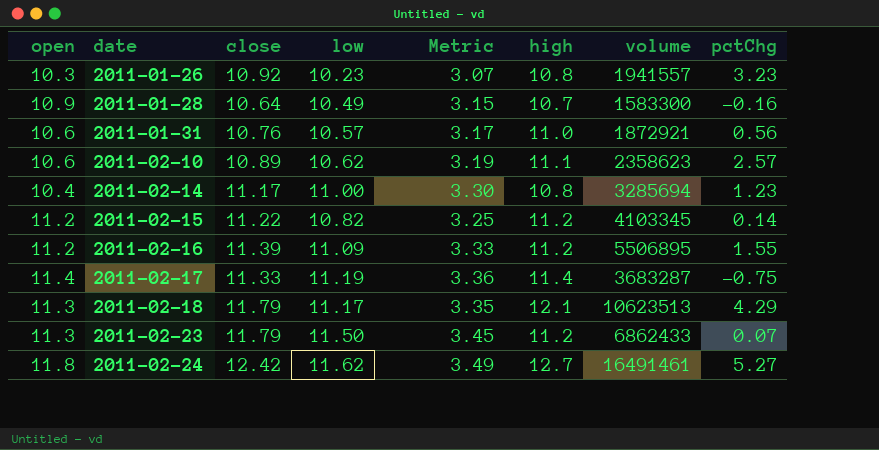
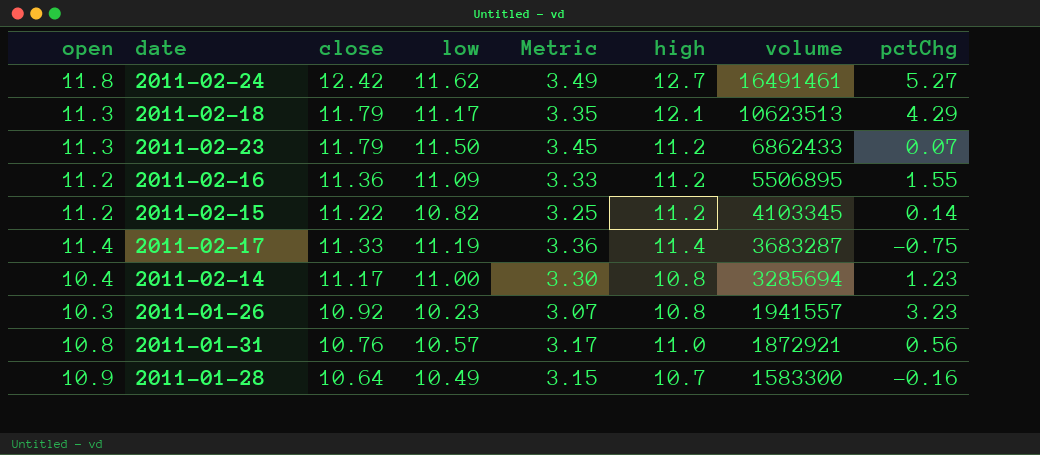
row order: date ascending -> volume descending
row 2011-02-10: 10.6 | 10.89 | 10.62 | 3.19 | 11.1 | 2358623 | 2.57 -> none
2011-02-16 | close: 11.39 -> 11.36
2011-01-31 | open: 10.6 -> 10.8

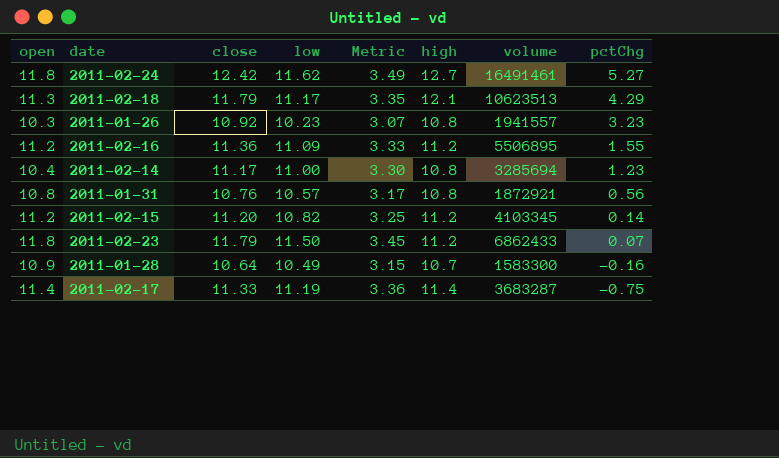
row order: volume descending -> pctChg descending
2011-01-31 | high: 11.0 -> 10.8
2011-02-15 | close: 11.22 -> 11.20
2011-02-23 | open: 11.3 -> 11.8

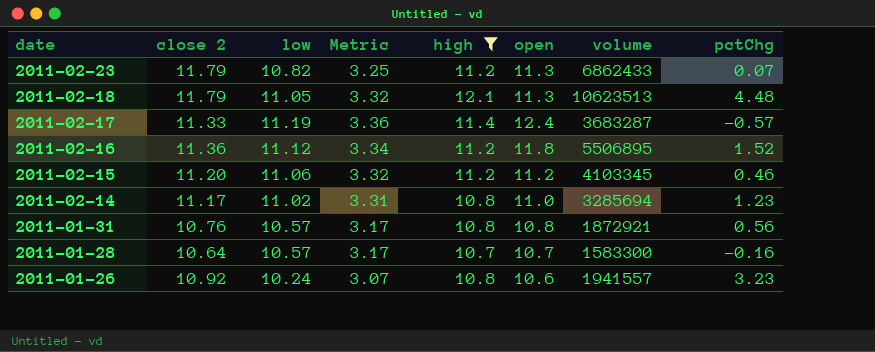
filter: none -> high != 12.7
row order: pctChg descending -> date descending
column name: close -> close 2
column open | position: 1 -> 6
2011-02-23 | low: 11.50 -> 10.82
2011-02-23 | Metric: 3.45 -> 3.25
2011-02-23 | open: 11.8 -> 11.3
2011-02-18 | low: 11.17 -> 11.05
2011-02-18 | Metric: 3.35 -> 3.32
2011-02-18 | pctChg: 4.29 -> 4.48
2011-02-17 | open: 11.4 -> 12.4
2011-02-17 | pctChg: -0.75 -> -0.57
2011-02-16 | low: 11.09 -> 11.12
2011-02-16 | Metric: 3.33 -> 3.34
2011-02-16 | open: 11.2 -> 11.8
2011-02-16 | pctChg: 1.55 -> 1.52
2011-02-15 | low: 10.82 -> 11.06
2011-02-15 | Metric: 3.25 -> 3.32
2011-02-15 | pctChg: 0.14 -> 0.46
2011-02-14 | low: 11.00 -> 11.02
2011-02-14 | Metric: 3.30 -> 3.31
2011-02-14 | open: 10.4 -> 11.0
2011-01-28 | low: 10.49 -> 10.57
2011-01-28 | Metric: 3.15 -> 3.17
2011-01-28 | open: 10.9 -> 10.7
2011-01-26 | low: 10.23 -> 10.24
2011-01-26 | open: 10.3 -> 10.6

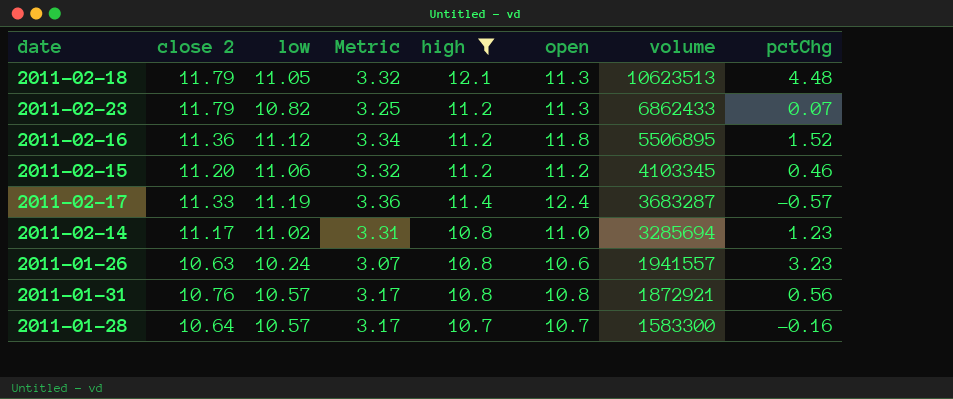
row order: date descending -> volume descending
2011-01-26 | close 2: 10.92 -> 10.63

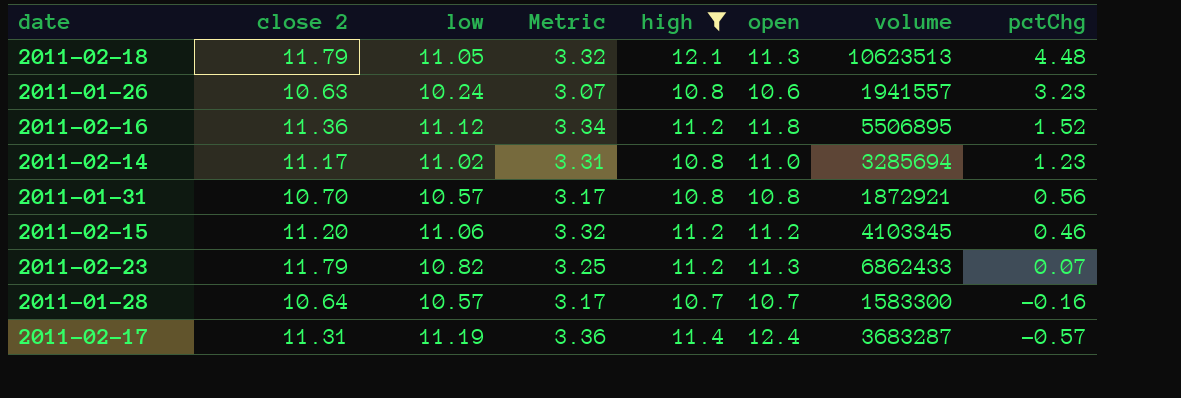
row order: volume descending -> pctChg descending
2011-01-31 | close 2: 10.76 -> 10.70
2011-02-17 | close 2: 11.33 -> 11.31

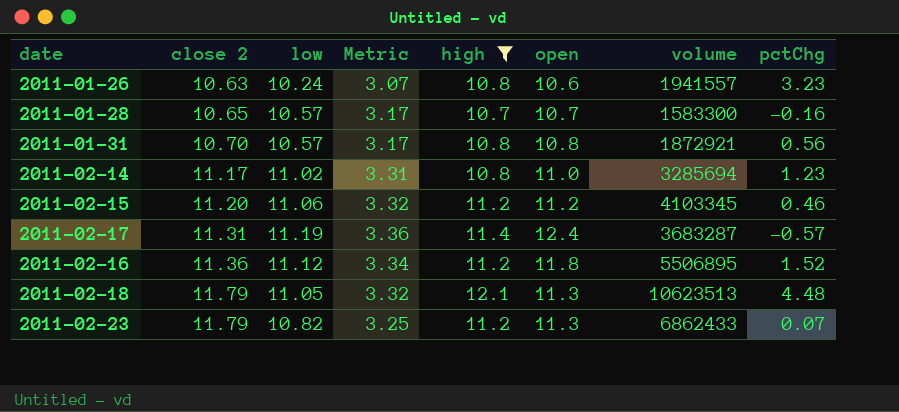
row order: pctChg descending -> close 2 ascending
2011-01-28 | close 2: 10.64 -> 10.65

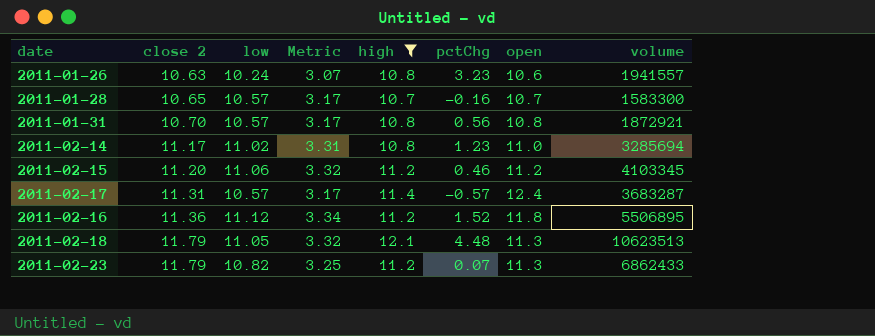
column pctChg | position: 8 -> 6
2011-02-17 | low: 11.19 -> 10.57
2011-02-17 | Metric: 3.36 -> 3.17

